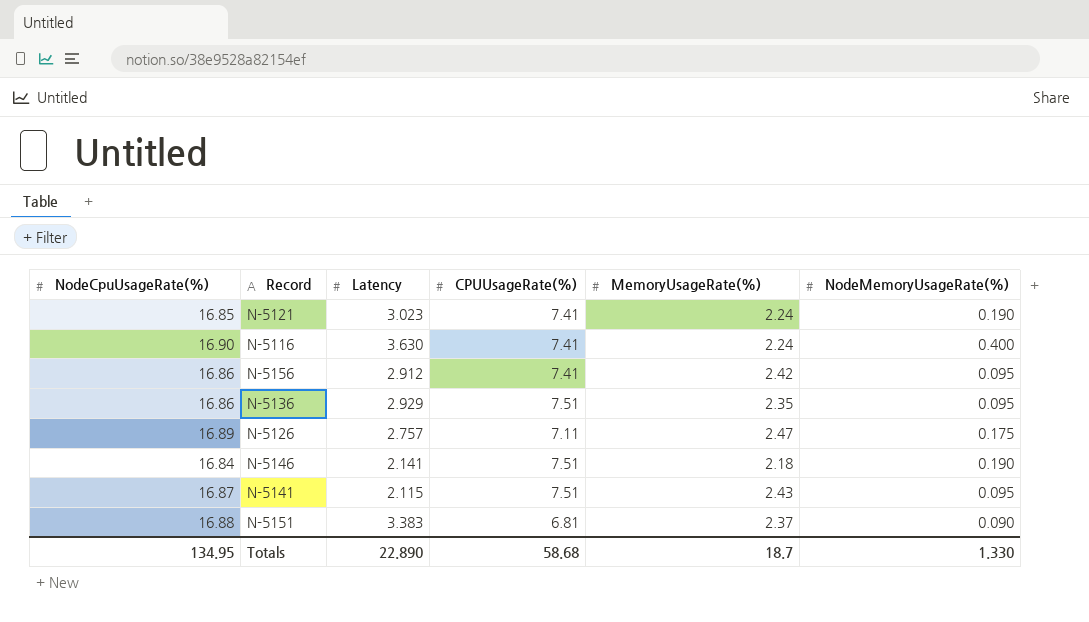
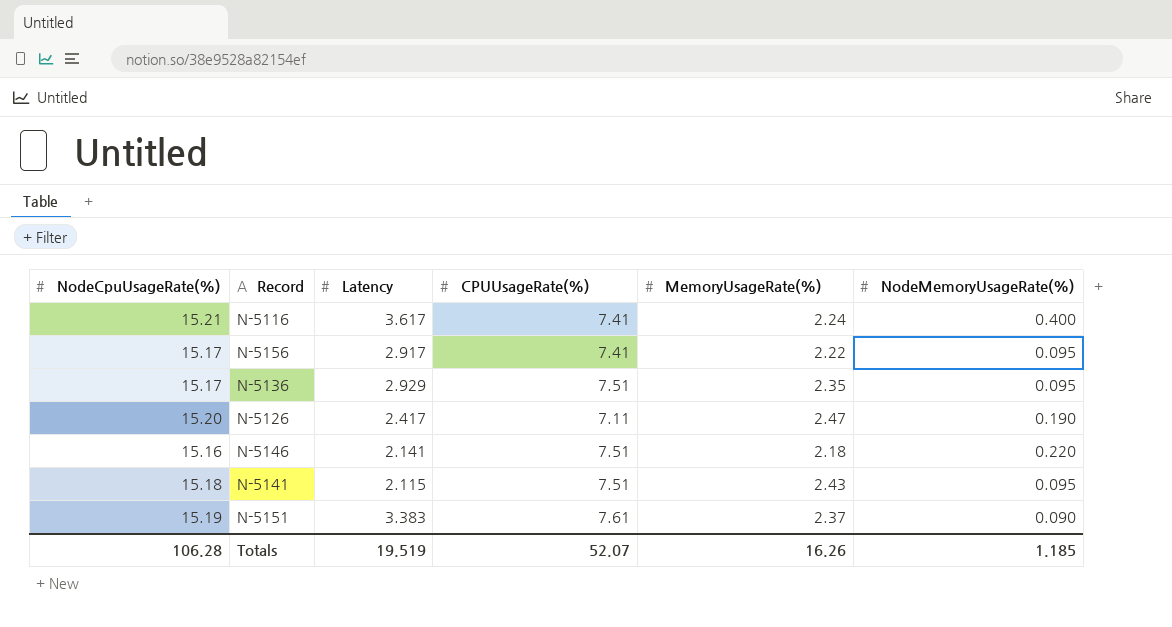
row N-5121: 16.85 | 3.023 | 7.41 | 2.24 | 0.190 -> none
N-5116 | NodeCpuUsageRate(%): 16.90 -> 15.21
N-5116 | Latency: 3.630 -> 3.617
N-5156 | NodeCpuUsageRate(%): 16.86 -> 15.17
N-5156 | Latency: 2.912 -> 2.917
N-5156 | MemoryUsageRate(%): 2.42 -> 2.22
N-5136 | NodeCpuUsageRate(%): 16.86 -> 15.17
N-5126 | NodeCpuUsageRate(%): 16.89 -> 15.20
N-5126 | Latency: 2.757 -> 2.417
N-5126 | NodeMemoryUsageRate(%): 0.175 -> 0.190
N-5146 | NodeCpuUsageRate(%): 16.84 -> 15.16
N-5146 | NodeMemoryUsageRate(%): 0.190 -> 0.220
N-5141 | NodeCpuUsageRate(%): 16.87 -> 15.18
N-5151 | NodeCpuUsageRate(%): 16.88 -> 15.19
N-5151 | CPUUsageRate(%): 6.81 -> 7.61
Totals | NodeCpuUsageRate(%): 134.95 -> 106.28
Totals | Latency: 22.890 -> 19.519
Totals | CPUUsageRate(%): 58.68 -> 52.07
Totals | MemoryUsageRate(%): 18.7 -> 16.26
Totals | NodeMemoryUsageRate(%): 1.330 -> 1.185

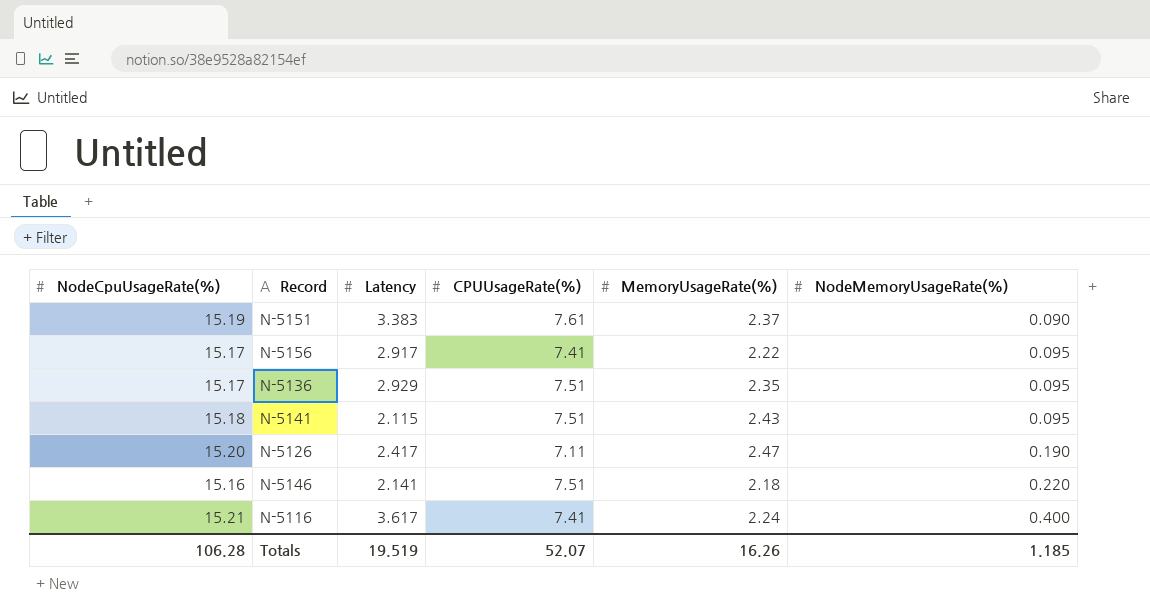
row order: none -> NodeMemoryUsageRate(%) ascending

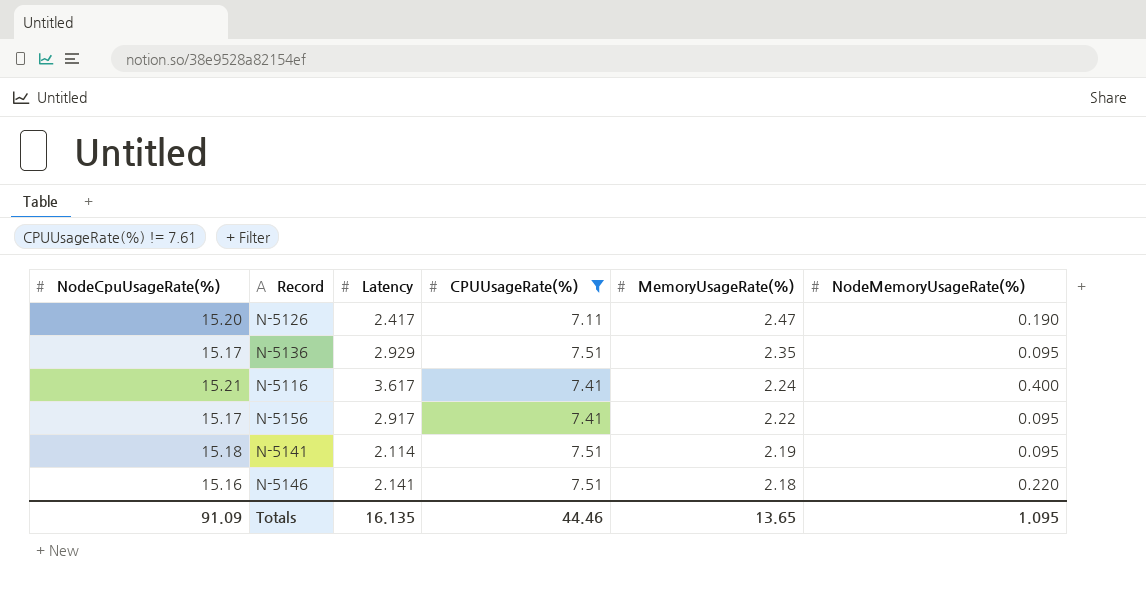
filter: none -> CPUUsageRate(%) != 7.61
row order: NodeMemoryUsageRate(%) ascending -> MemoryUsageRate(%) descending
N-5141 | Latency: 2.115 -> 2.114
N-5141 | MemoryUsageRate(%): 2.43 -> 2.19
Totals | NodeCpuUsageRate(%): 106.28 -> 91.09
Totals | Latency: 19.519 -> 16.135
Totals | CPUUsageRate(%): 52.07 -> 44.46
Totals | MemoryUsageRate(%): 16.26 -> 13.65
Totals | NodeMemoryUsageRate(%): 1.185 -> 1.095

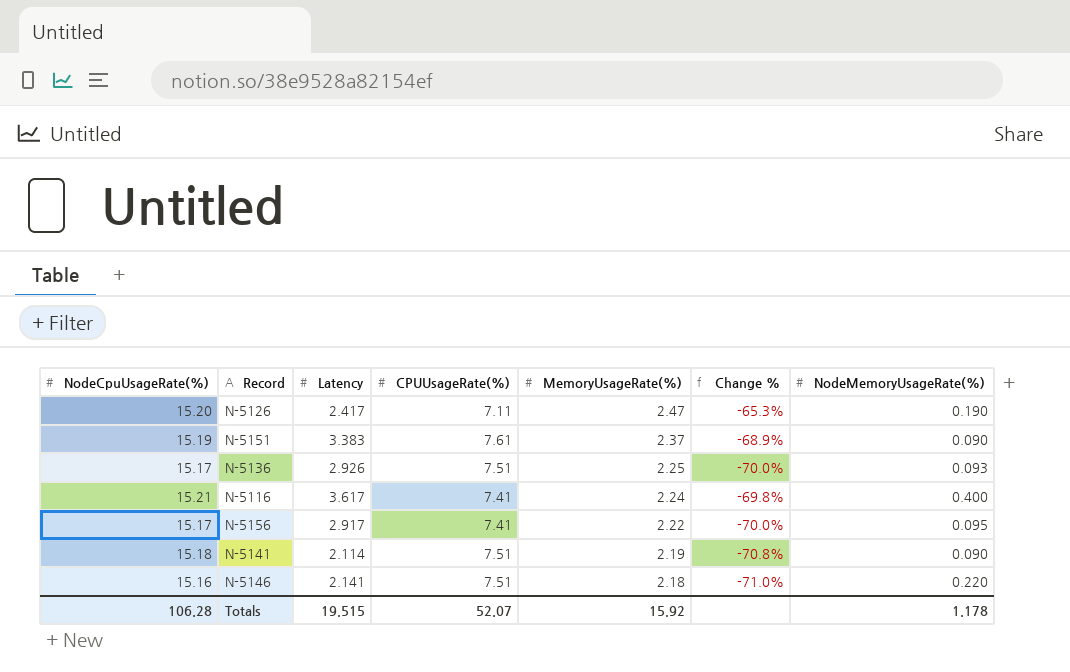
filter: CPUUsageRate(%) != 7.61 -> none
column Change % | formula: none -> ([MemoryUsageRate(%)] - [CPUUsageRate(%)]) / [CPUUsageRate(%)]
N-5136 | Latency: 2.929 -> 2.926
N-5136 | MemoryUsageRate(%): 2.35 -> 2.25
N-5136 | NodeMemoryUsageRate(%): 0.095 -> 0.093
N-5141 | NodeMemoryUsageRate(%): 0.095 -> 0.090
Totals | NodeCpuUsageRate(%): 91.09 -> 106.28
Totals | Latency: 16.135 -> 19.515
Totals | CPUUsageRate(%): 44.46 -> 52.07
Totals | MemoryUsageRate(%): 13.65 -> 15.92
Totals | NodeMemoryUsageRate(%): 1.095 -> 1.178

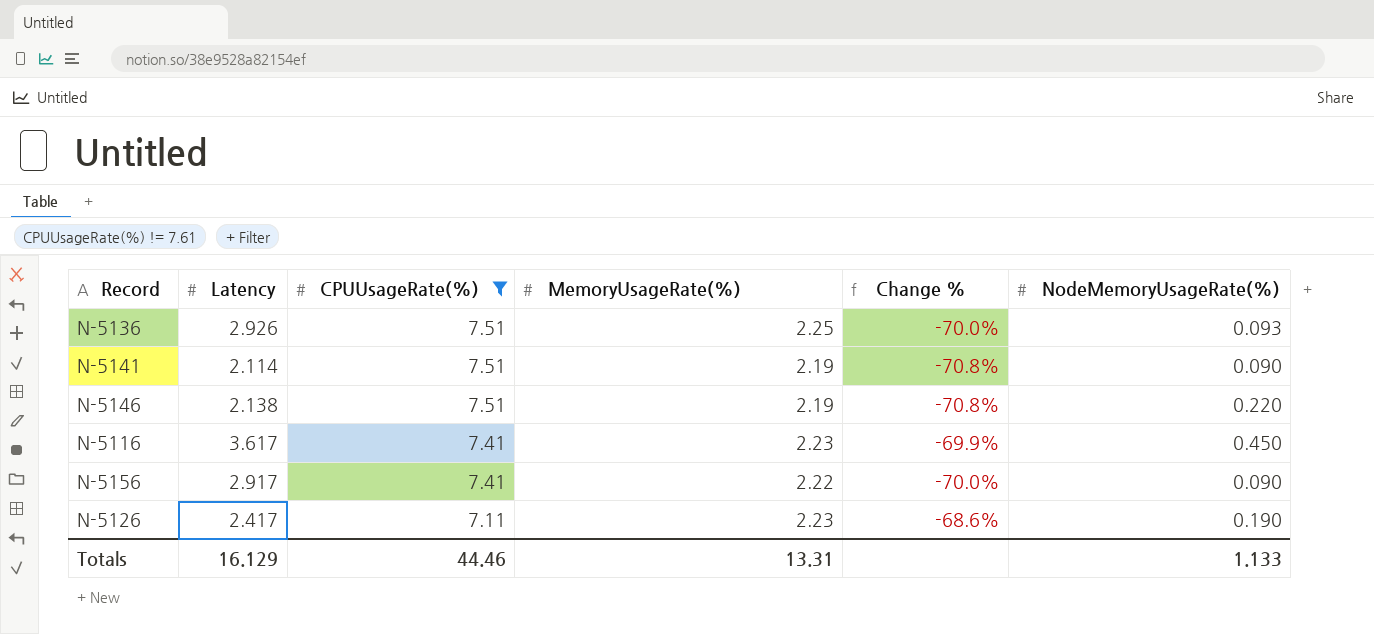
filter: none -> CPUUsageRate(%) != 7.61
row order: MemoryUsageRate(%) descending -> CPUUsageRate(%) descending
column NodeCpuUsageRate(%) | position: 1 -> none
N-5146 | Latency: 2.141 -> 2.138
N-5146 | MemoryUsageRate(%): 2.18 -> 2.19
N-5146 | Change %: -71.0% -> -70.8%
N-5116 | MemoryUsageRate(%): 2.24 -> 2.23
N-5116 | Change %: -69.8% -> -69.9%
N-5116 | NodeMemoryUsageRate(%): 0.400 -> 0.450
N-5156 | NodeMemoryUsageRate(%): 0.095 -> 0.090
N-5126 | MemoryUsageRate(%): 2.47 -> 2.23
N-5126 | Change %: -65.3% -> -68.6%
Totals | Latency: 19.515 -> 16.129
Totals | CPUUsageRate(%): 52.07 -> 44.46
Totals | MemoryUsageRate(%): 15.92 -> 13.31
Totals | NodeMemoryUsageRate(%): 1.178 -> 1.133

